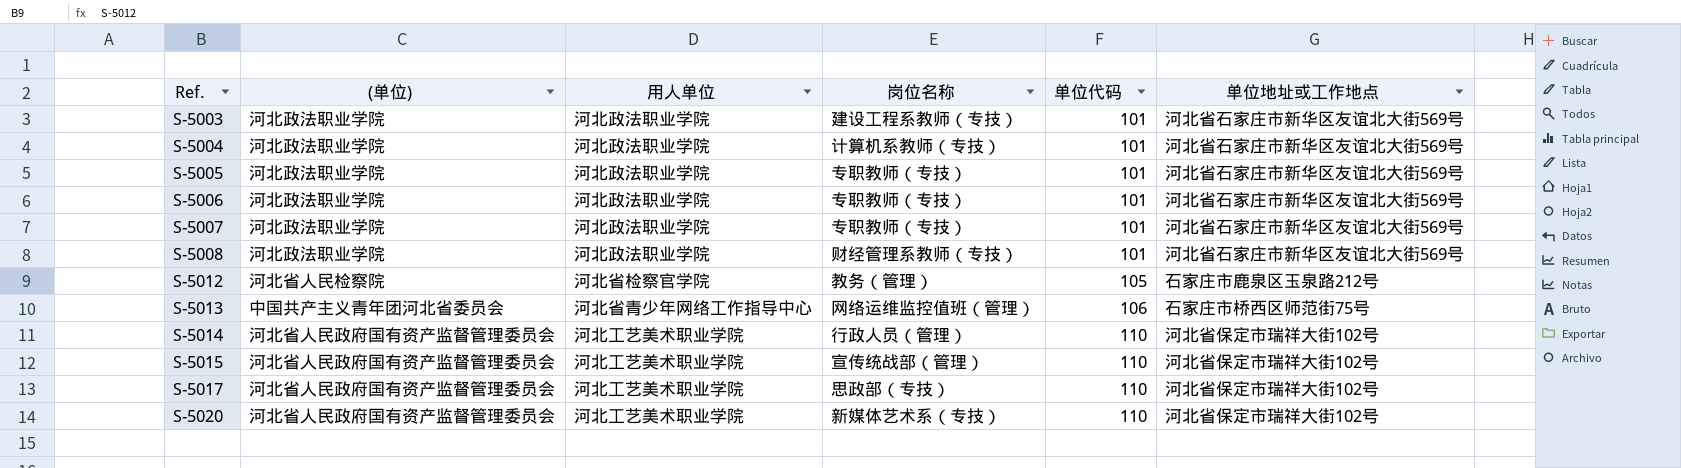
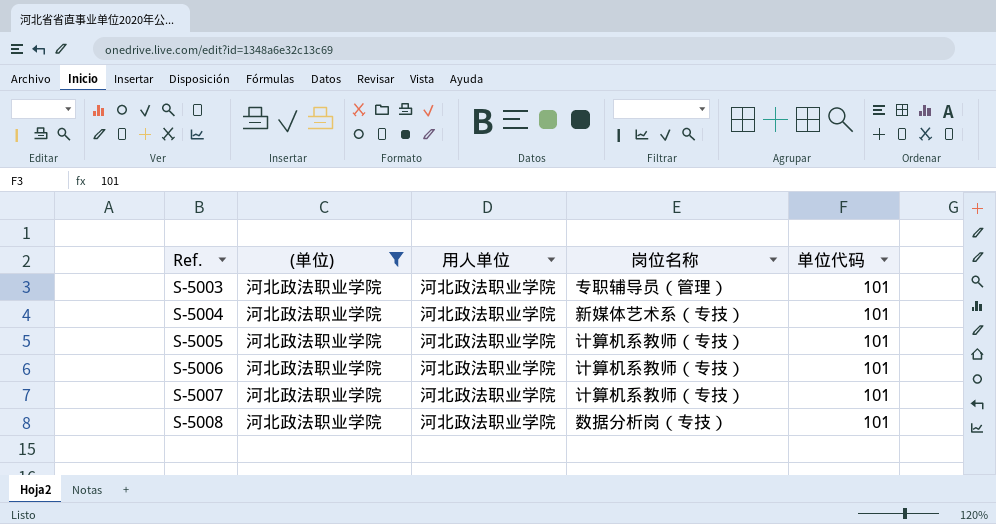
filter: none -> (单位) = 河北政法职业学院
column 单位地址或工作地点 | position: 6 -> none
S-5003 | 岗位名称: 建设工程系教师（专技） -> 专职辅导员（管理）
S-5004 | 岗位名称: 计算机系教师（专技） -> 新媒体艺术系（专技）
S-5005 | 岗位名称: 专职教师（专技） -> 计算机系教师（专技）
S-5006 | 岗位名称: 专职教师（专技） -> 计算机系教师（专技）
S-5007 | 岗位名称: 专职教师（专技） -> 计算机系教师（专技）
S-5008 | 岗位名称: 财经管理系教师（专技） -> 数据分析岗（专技）

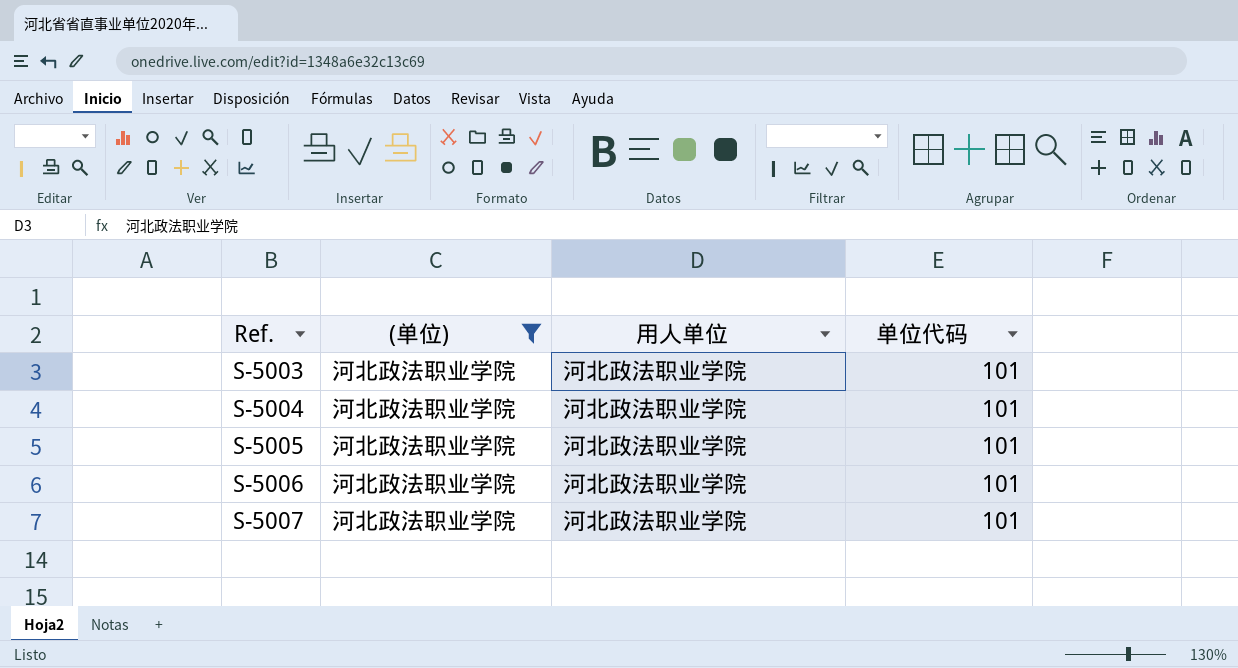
column 岗位名称 | position: 4 -> none
row S-5008: 河北政法职业学院 | 河北政法职业学院 | 数据分析岗（专技） | 101 -> none

